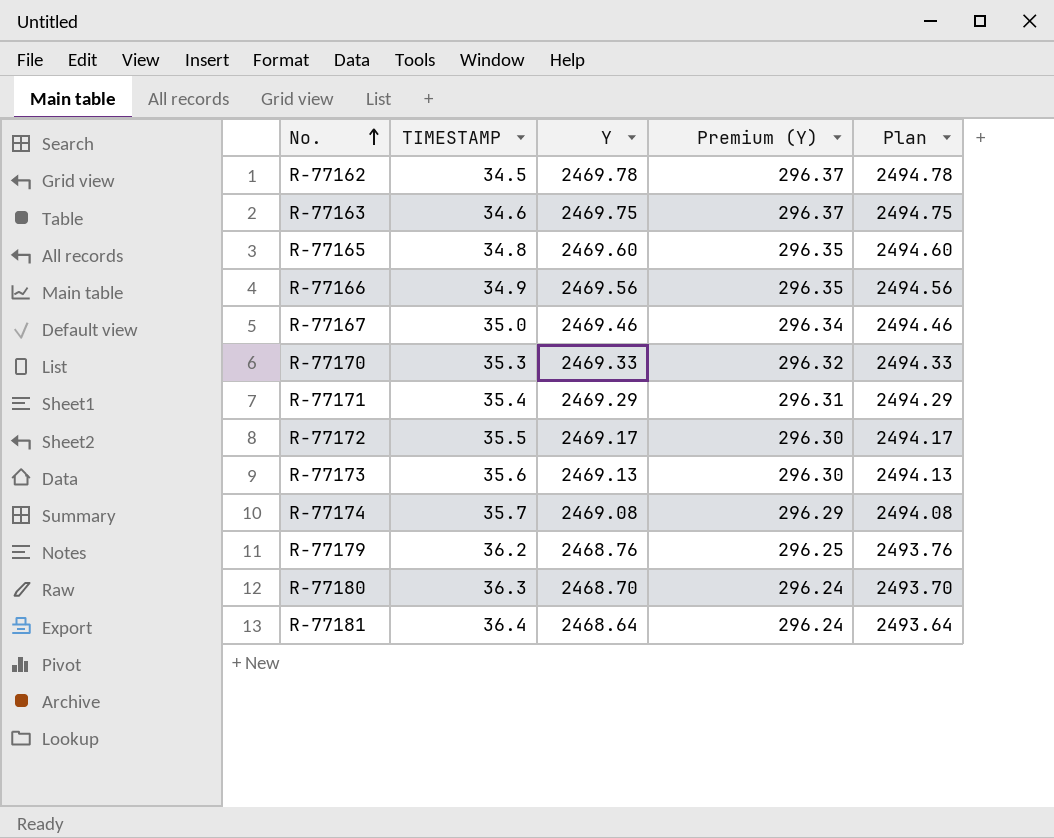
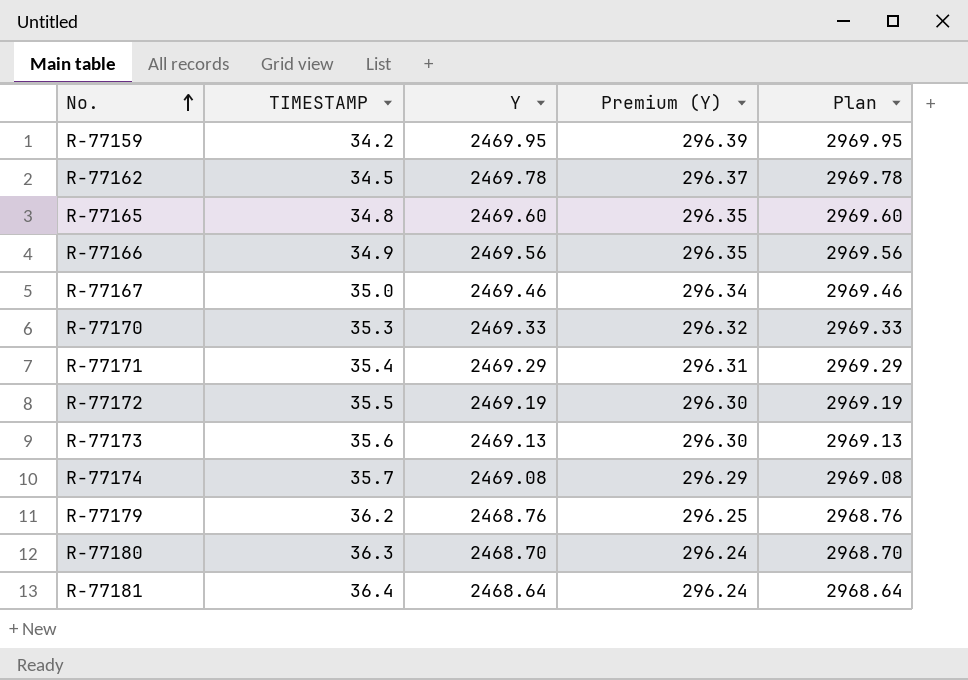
column Plan | formula: [Y] + 25 -> [Y] + 500
row R-77163: 34.6 | 2469.75 | 296.37 | 2494.75 -> none
row R-77159: none -> 34.2 | 2469.95 | 296.39 | 2969.95
R-77172 | Y: 2469.17 -> 2469.19

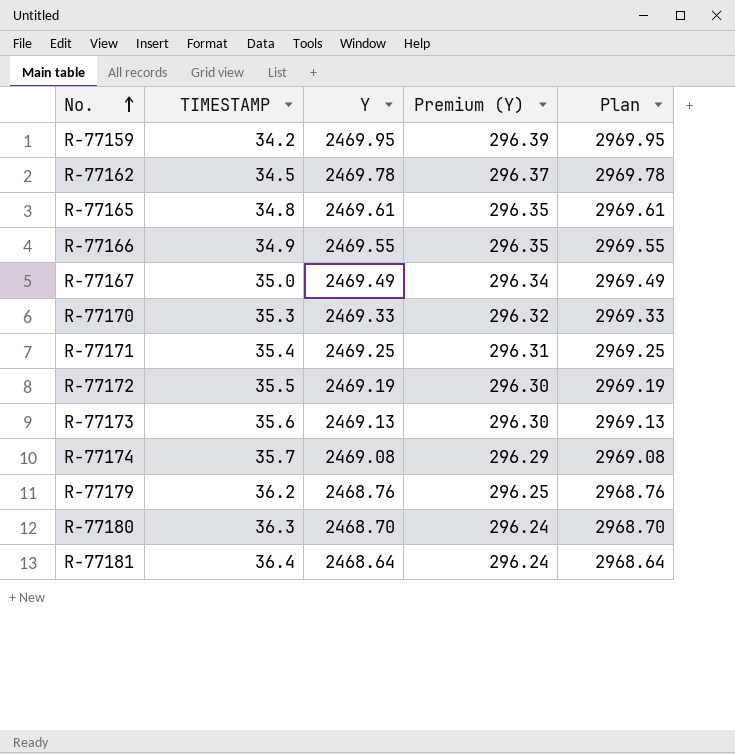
R-77165 | Y: 2469.60 -> 2469.61
R-77165 | Plan: 2969.60 -> 2969.61
R-77166 | Y: 2469.56 -> 2469.55
R-77166 | Plan: 2969.56 -> 2969.55
R-77167 | Y: 2469.46 -> 2469.49
R-77167 | Plan: 2969.46 -> 2969.49
R-77171 | Y: 2469.29 -> 2469.25
R-77171 | Plan: 2969.29 -> 2969.25

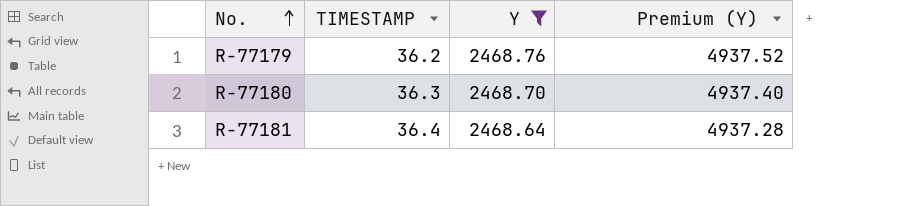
filter: none -> Y <= 2468.76
column Plan | formula: [Y] + 500 -> none
column Premium (Y) | formula: [Y] * 0.12 -> [Y] * 2

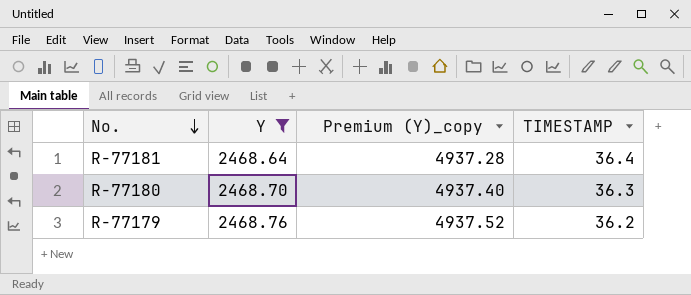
row order: No. ascending -> No. descending
column name: Premium (Y) -> Premium (Y)_copy
column TIMESTAMP | position: 2 -> 4

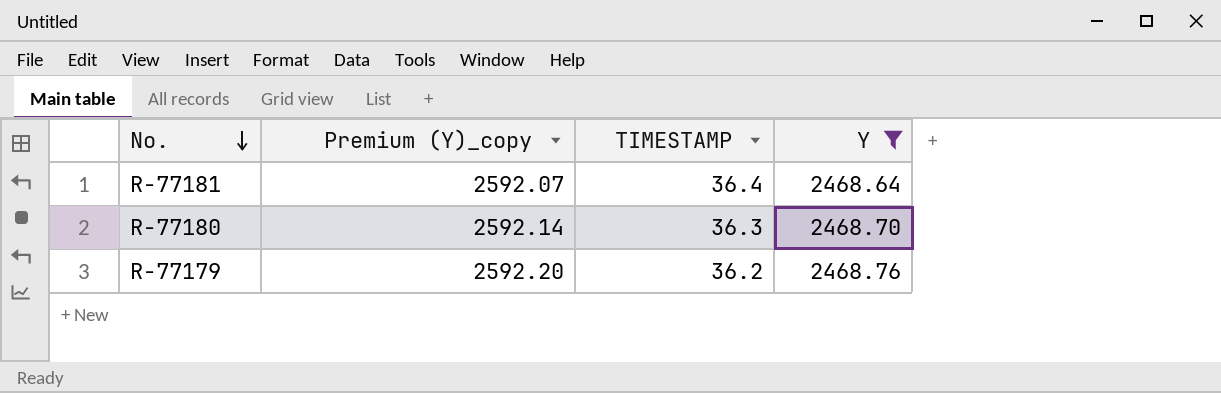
column Premium (Y)_copy | formula: [Y] * 2 -> [Y] * 1.05
column Y | position: 2 -> 4

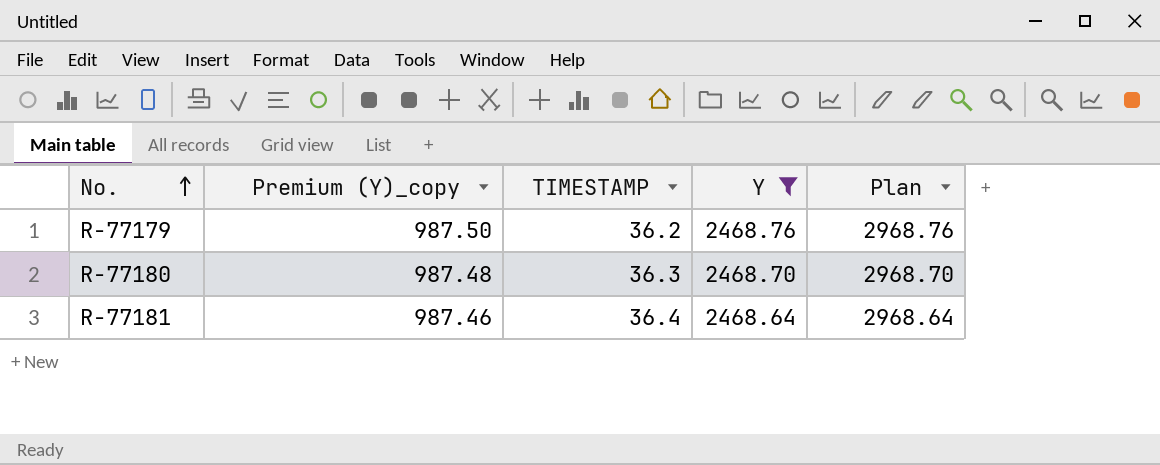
row order: No. descending -> No. ascending
column Premium (Y)_copy | formula: [Y] * 1.05 -> [Y] * 0.4
column Plan | formula: none -> [Y] + 500

